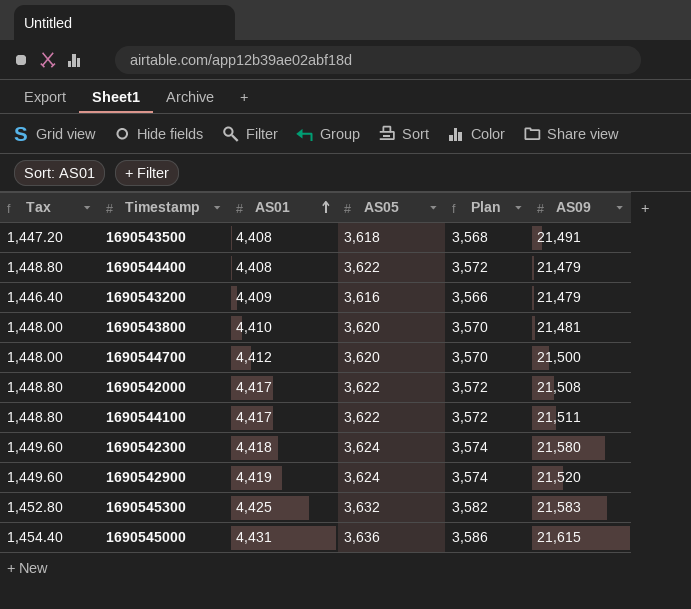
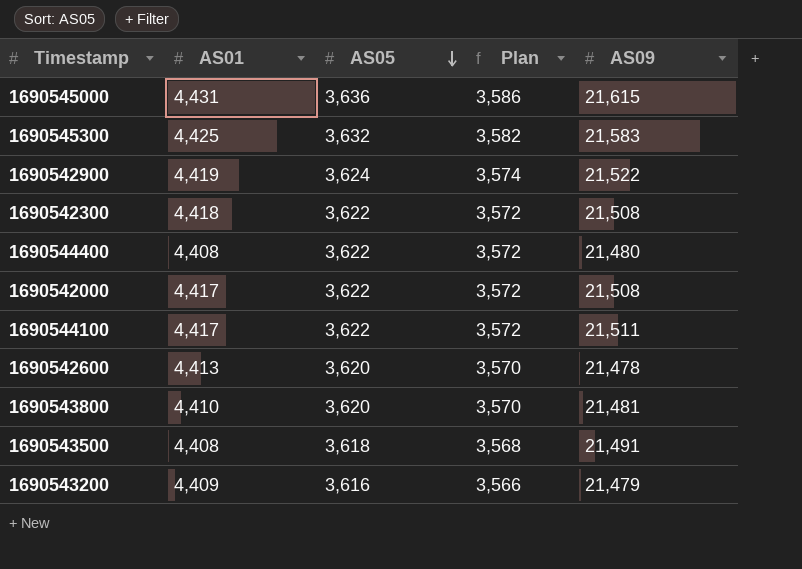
row order: AS01 ascending -> AS05 descending
column Tax | formula: [AS05] * 0.4 -> none
row 1690544700: 1,448.00 | 4,412 | 3,620 | 3,570 | 21,500 -> none
1690542900 | AS09: 21,520 -> 21,522
1690542300 | AS05: 3,624 -> 3,622
1690542300 | Plan: 3,574 -> 3,572
1690542300 | AS09: 21,580 -> 21,508
1690544400 | AS09: 21,479 -> 21,480
row 1690542600: none -> 4,413 | 3,620 | 3,570 | 21,478

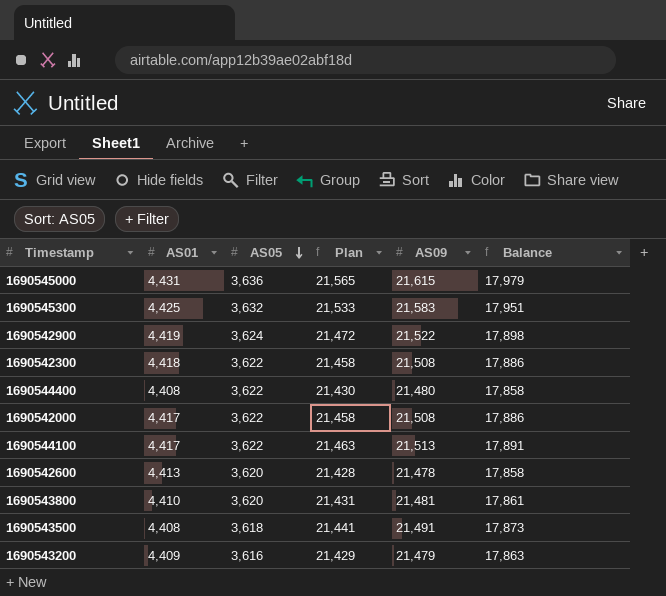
column Plan | formula: [AS05] - 50 -> [AS09] - 50
column Balance | formula: none -> [AS09] - [AS05]
1690544100 | AS09: 21,511 -> 21,513

